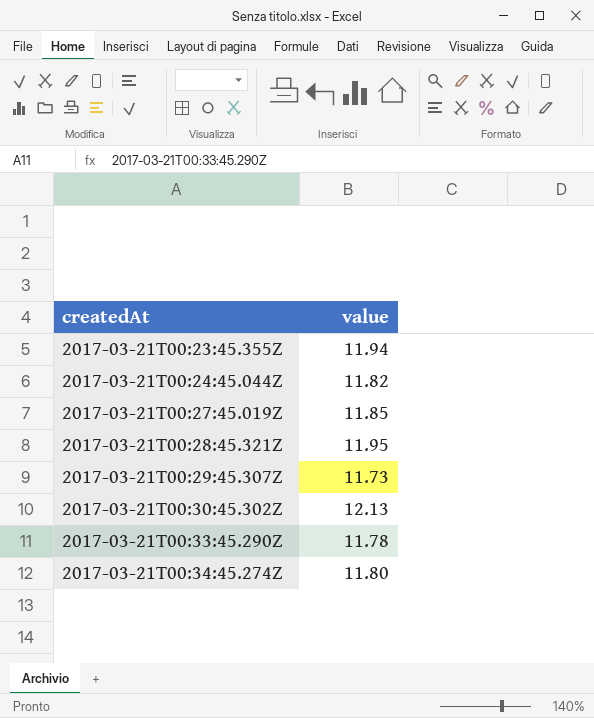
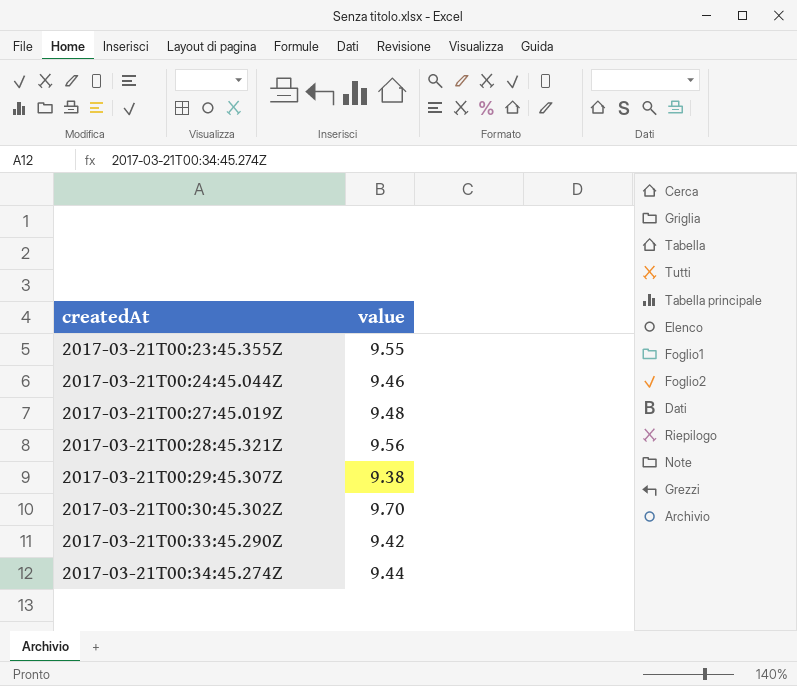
2017-03-21T00:23:45.355Z | value: 11.94 -> 9.55
2017-03-21T00:24:45.044Z | value: 11.82 -> 9.46
2017-03-21T00:27:45.019Z | value: 11.85 -> 9.48
2017-03-21T00:28:45.321Z | value: 11.95 -> 9.56
2017-03-21T00:29:45.307Z | value: 11.73 -> 9.38
2017-03-21T00:30:45.302Z | value: 12.13 -> 9.70
2017-03-21T00:33:45.290Z | value: 11.78 -> 9.42
2017-03-21T00:34:45.274Z | value: 11.80 -> 9.44

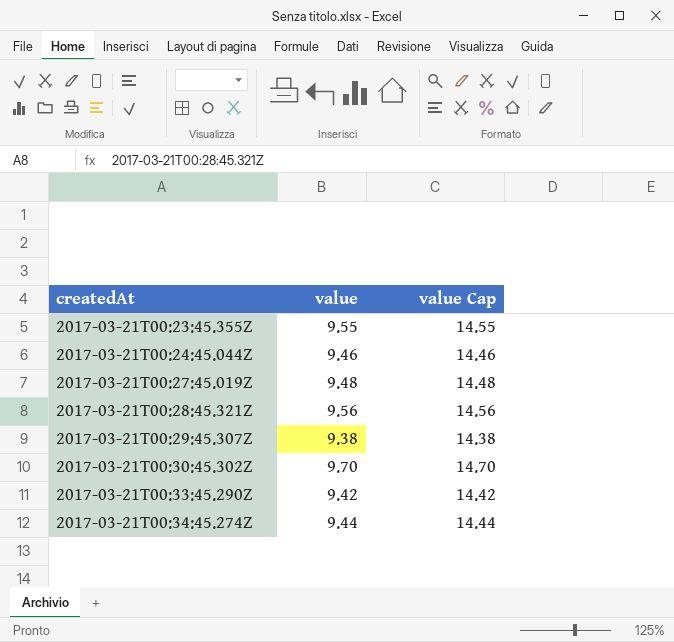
column value Cap | formula: none -> [value] + 5

